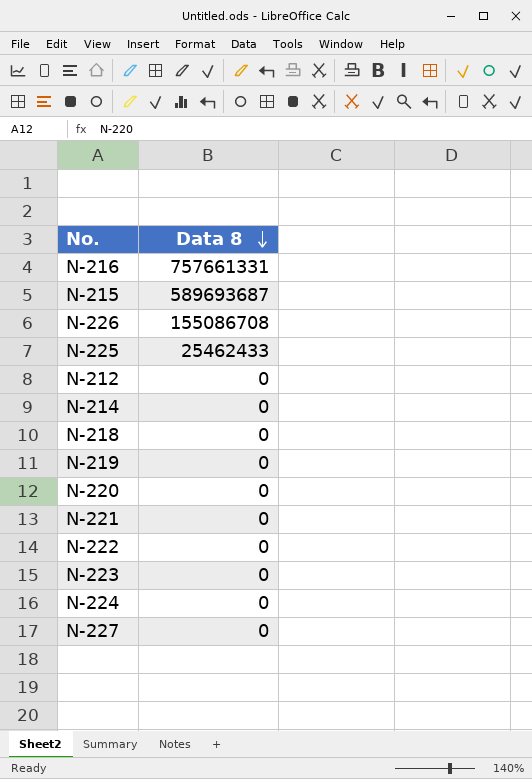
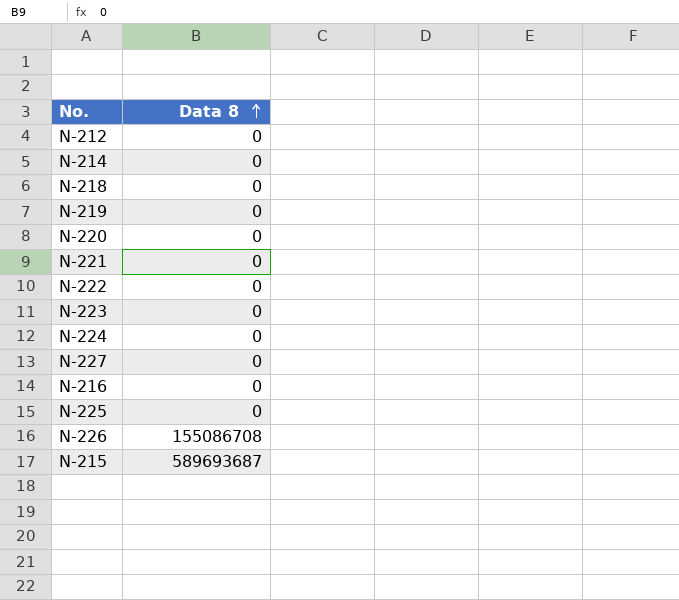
row order: Data 8 descending -> Data 8 ascending
N-216 | Data 8: 757661331 -> 0
N-225 | Data 8: 25462433 -> 0

